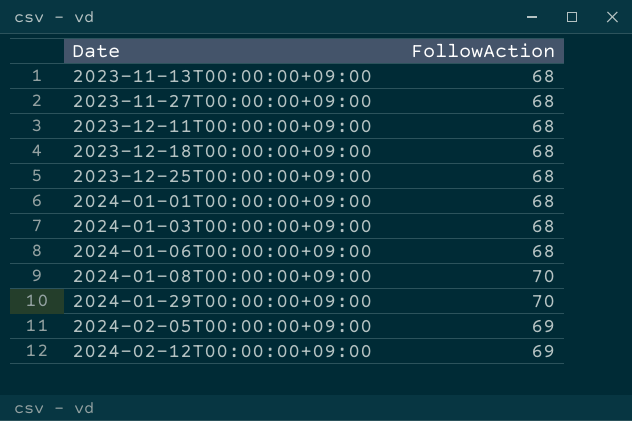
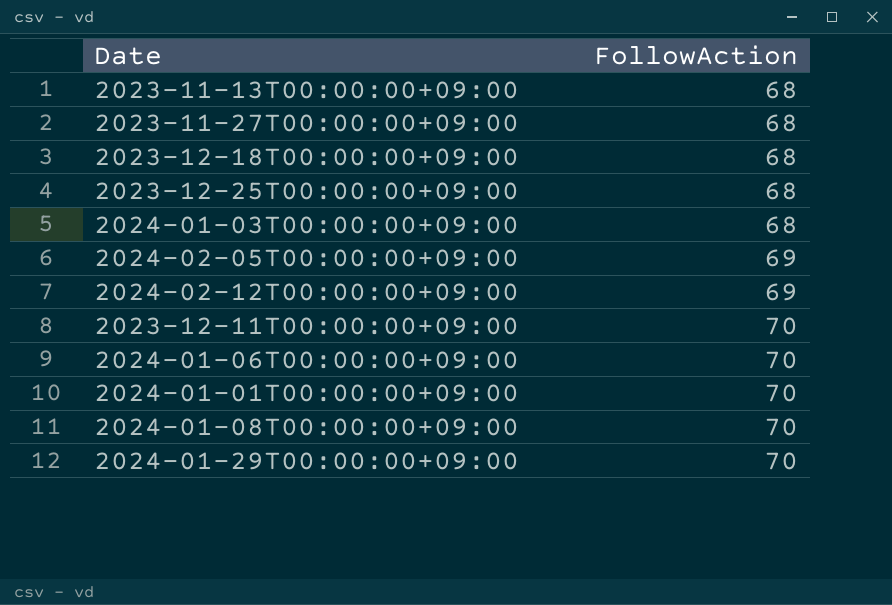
row order: Date ascending -> FollowAction ascending
2023-12-11T00:00:00+09:00 | FollowAction: 68 -> 70
2024-01-06T00:00:00+09:00 | FollowAction: 68 -> 70
2024-01-01T00:00:00+09:00 | FollowAction: 68 -> 70

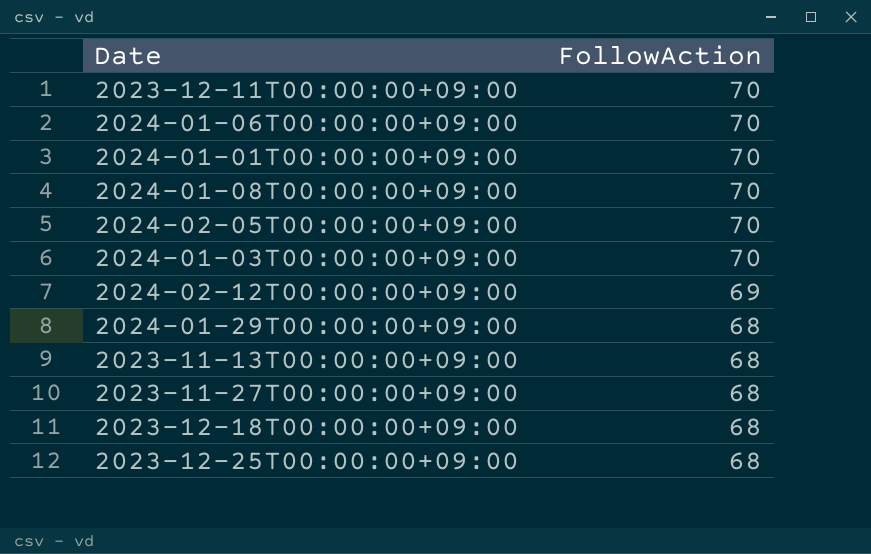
row order: FollowAction ascending -> FollowAction descending
2024-02-05T00:00:00+09:00 | FollowAction: 69 -> 70
2024-01-03T00:00:00+09:00 | FollowAction: 68 -> 70
2024-01-29T00:00:00+09:00 | FollowAction: 70 -> 68

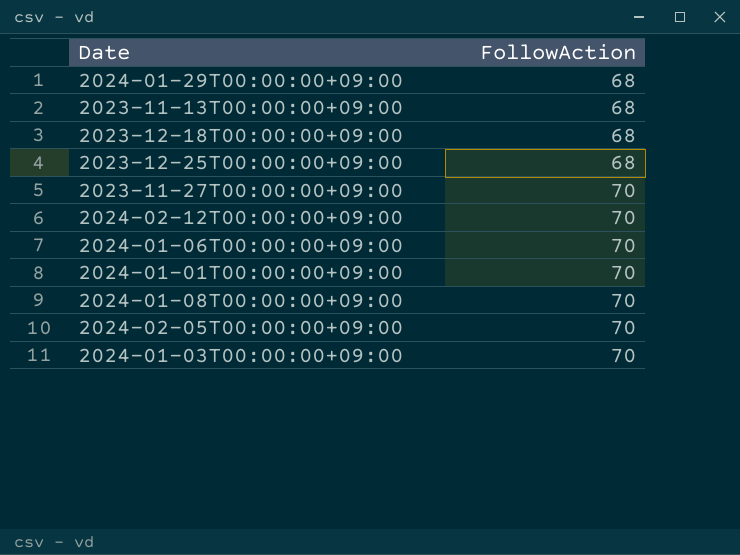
row order: FollowAction descending -> FollowAction ascending
row 2023-12-11T00:00:00+09:00: 70 -> none
2023-11-27T00:00:00+09:00 | FollowAction: 68 -> 70
2024-02-12T00:00:00+09:00 | FollowAction: 69 -> 70

